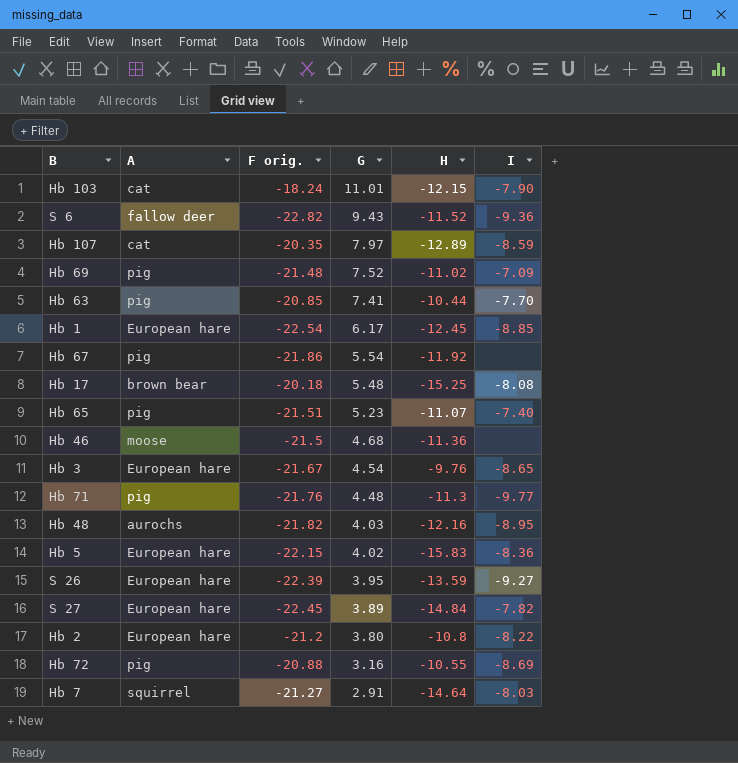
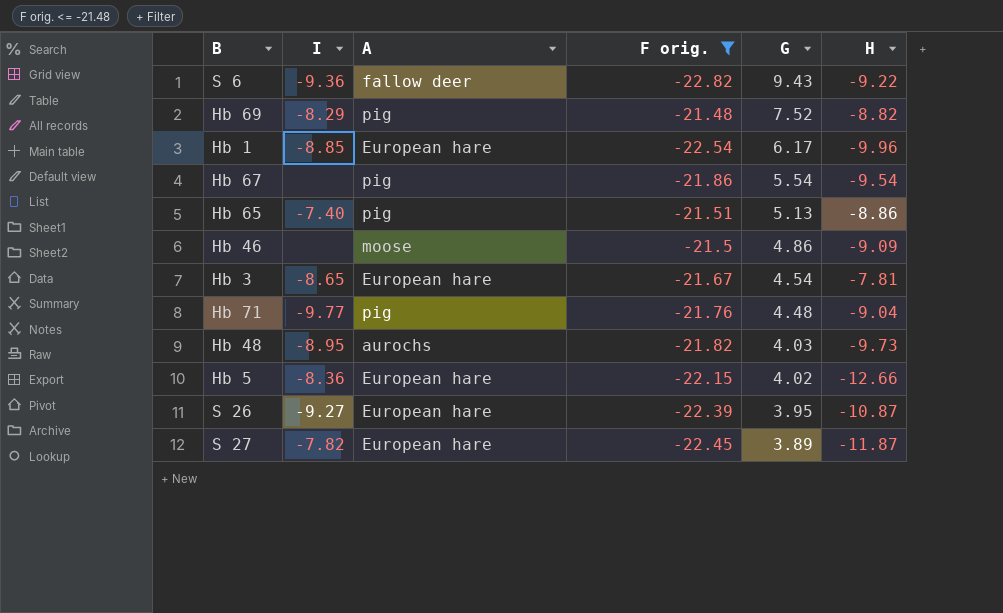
filter: none -> F orig. <= -21.48
column I | position: 6 -> 2
S 6 | H: -11.52 -> -9.22
Hb 69 | I: -7.09 -> -8.29
Hb 69 | H: -11.02 -> -8.82
Hb 1 | H: -12.45 -> -9.96
Hb 67 | H: -11.92 -> -9.54
Hb 65 | G: 5.23 -> 5.13
Hb 65 | H: -11.07 -> -8.86
Hb 46 | G: 4.68 -> 4.86
Hb 46 | H: -11.36 -> -9.09
Hb 3 | H: -9.76 -> -7.81
Hb 71 | H: -11.3 -> -9.04
Hb 48 | H: -12.16 -> -9.73
Hb 5 | H: -15.83 -> -12.66
S 26 | H: -13.59 -> -10.87
S 27 | H: -14.84 -> -11.87

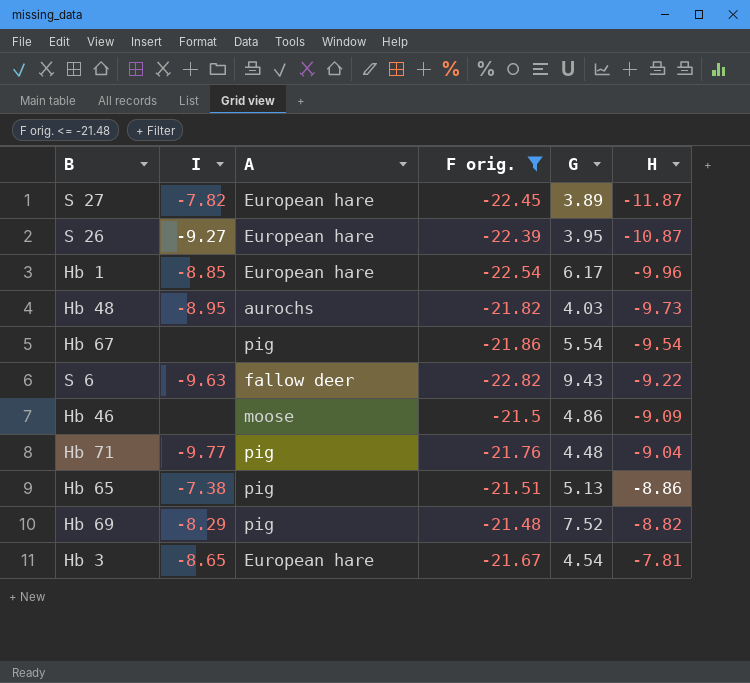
row order: G descending -> H ascending
row Hb 5: -8.36 | European hare | -22.15 | 4.02 | -12.66 -> none
S 6 | I: -9.36 -> -9.63
Hb 65 | I: -7.40 -> -7.38

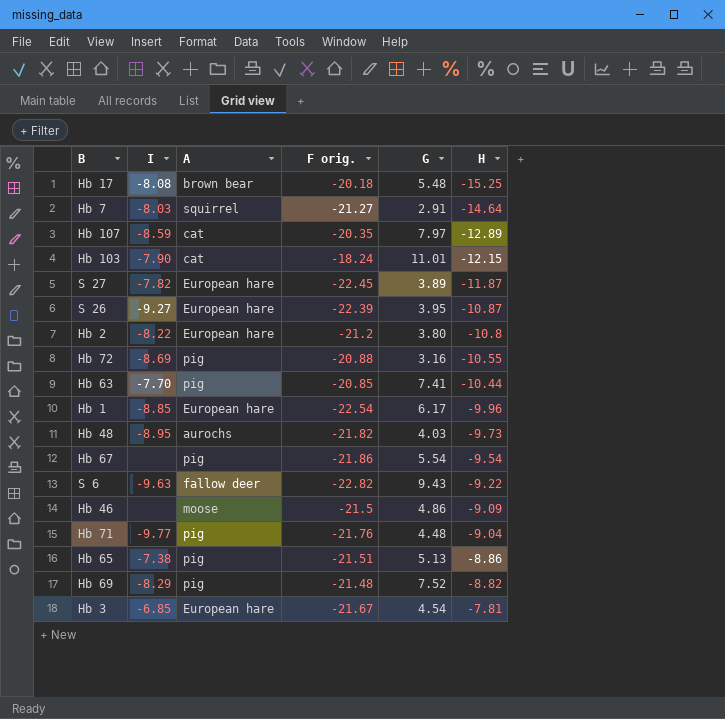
filter: F orig. <= -21.48 -> none
Hb 3 | I: -8.65 -> -6.85

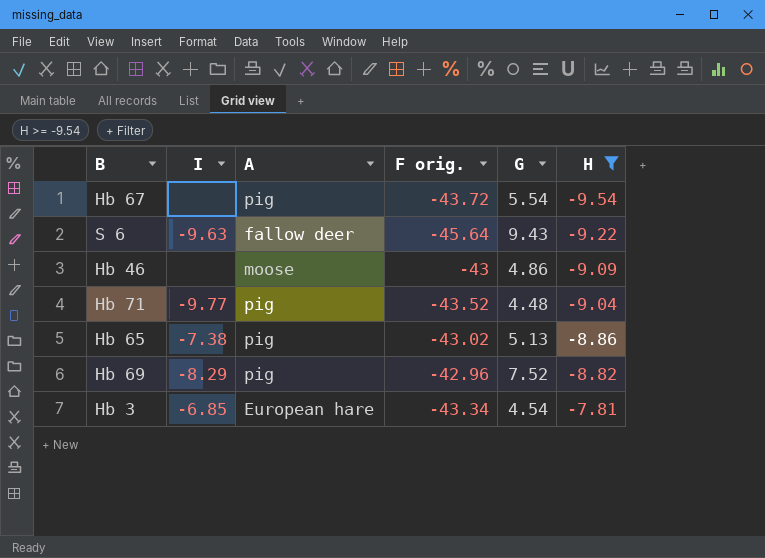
filter: none -> H >= -9.54
Hb 67 | F orig.: -21.86 -> -43.72
S 6 | F orig.: -22.82 -> -45.64
Hb 46 | F orig.: -21.5 -> -43
Hb 71 | F orig.: -21.76 -> -43.52
Hb 65 | F orig.: -21.51 -> -43.02
Hb 69 | F orig.: -21.48 -> -42.96
Hb 3 | F orig.: -21.67 -> -43.34

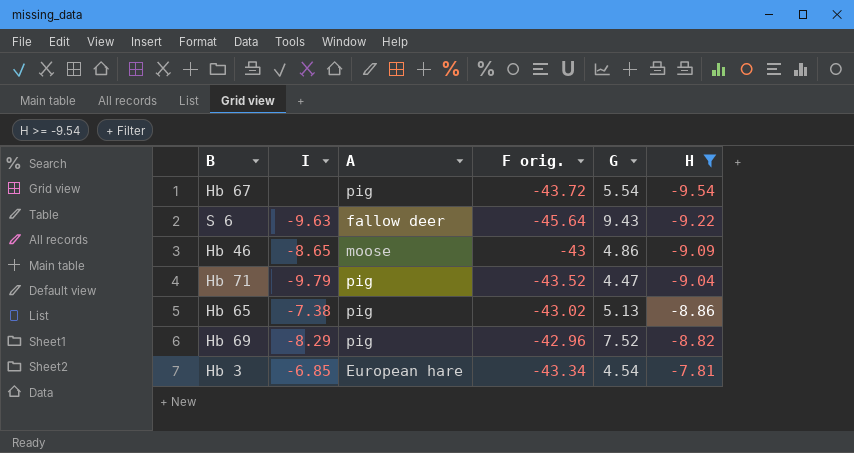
Hb 46 | I: none -> -8.65
Hb 71 | I: -9.77 -> -9.79
Hb 71 | G: 4.48 -> 4.47

